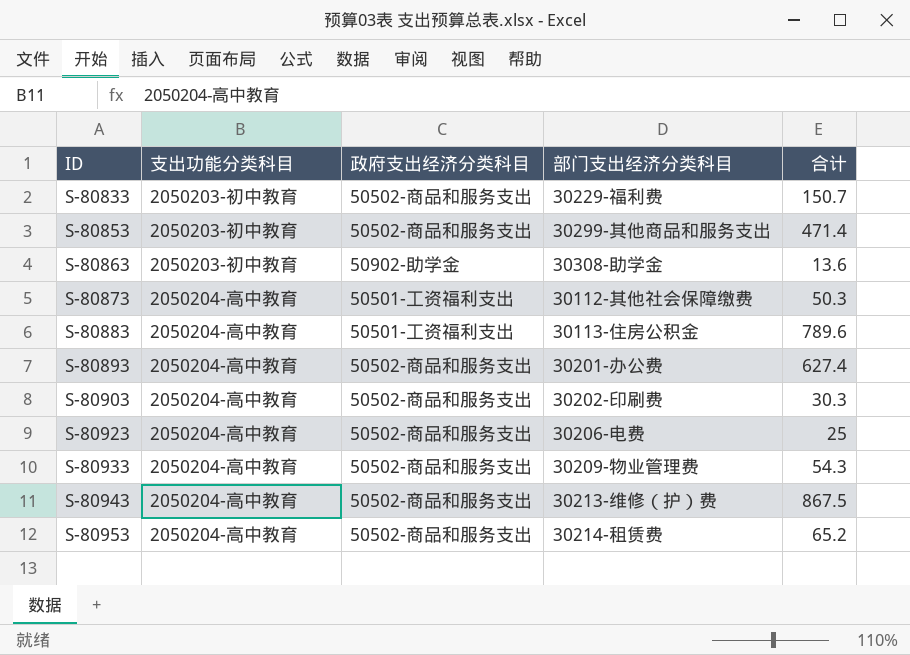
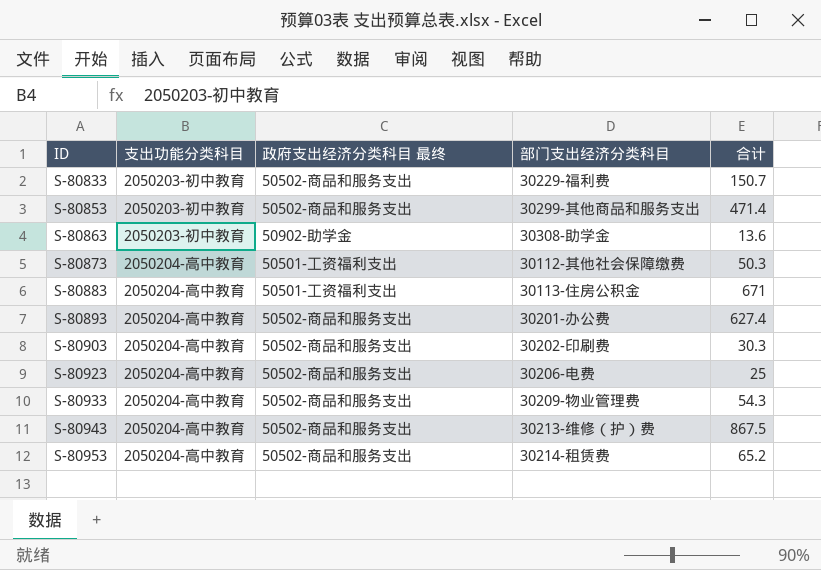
column name: 政府支出经济分类科目 -> 政府支出经济分类科目 最终
S-80883 | 合计: 789.6 -> 671

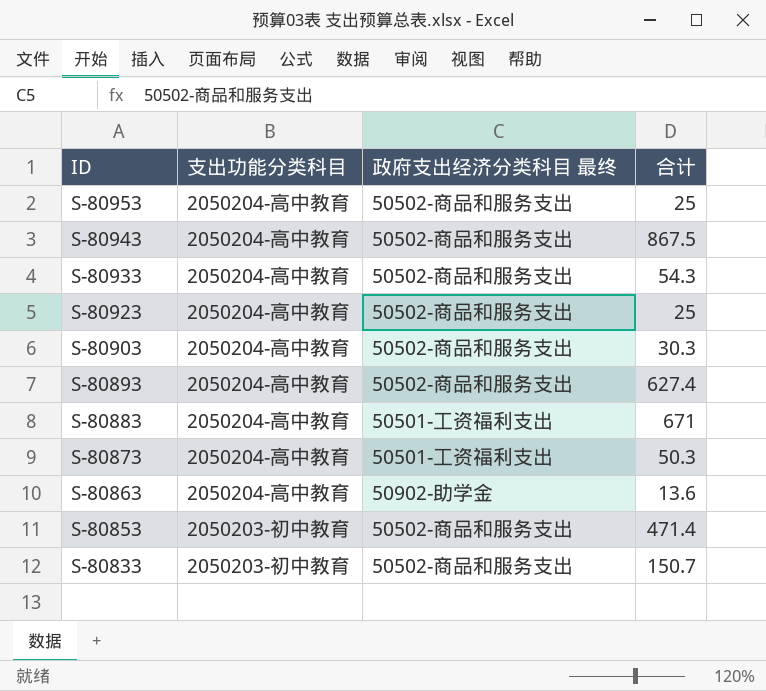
row order: ID ascending -> ID descending
column 部门支出经济分类科目 | position: 4 -> none
S-80953 | 合计: 65.2 -> 25
S-80863 | 支出功能分类科目: 2050203-初中教育 -> 2050204-高中教育

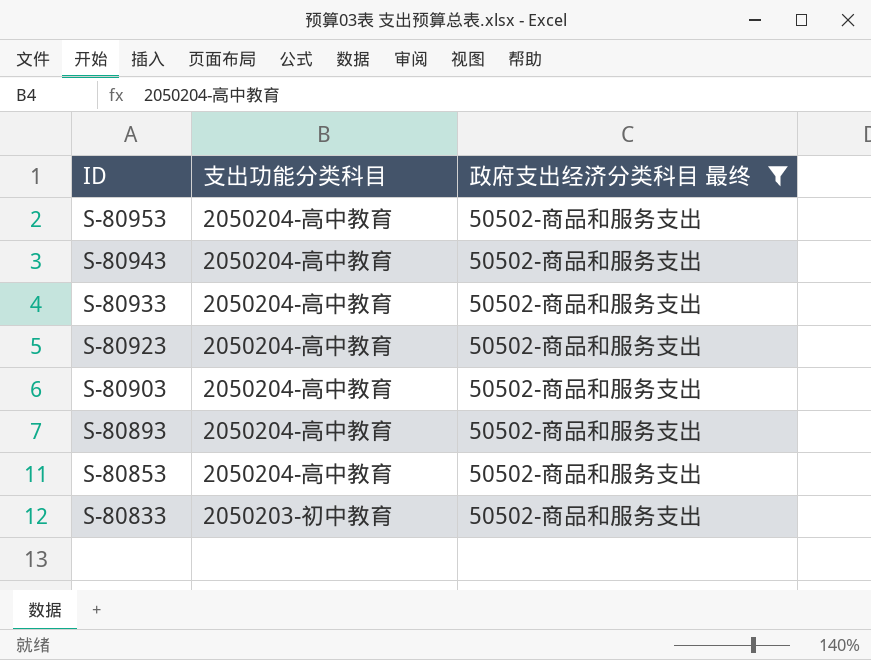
filter: none -> 政府支出经济分类科目 最终 = 50502-商品和服务支出
column 合计 | position: 4 -> none
S-80853 | 支出功能分类科目: 2050203-初中教育 -> 2050204-高中教育

